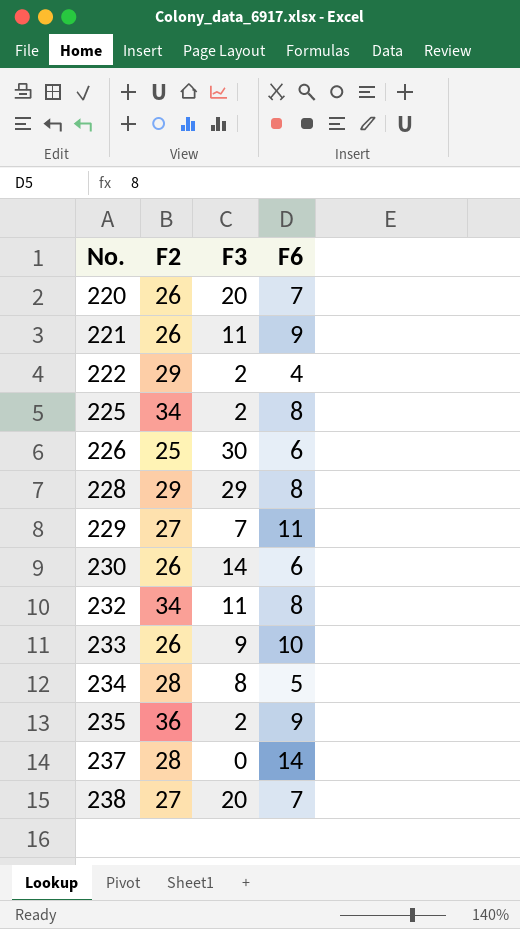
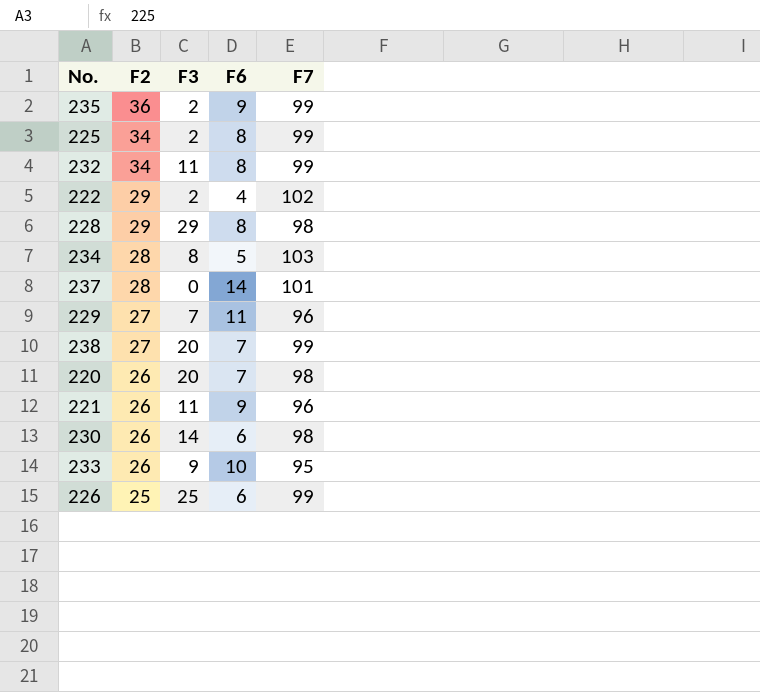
row order: No. ascending -> F2 descending
column F7 | position: none -> 5
226 | F3: 30 -> 25

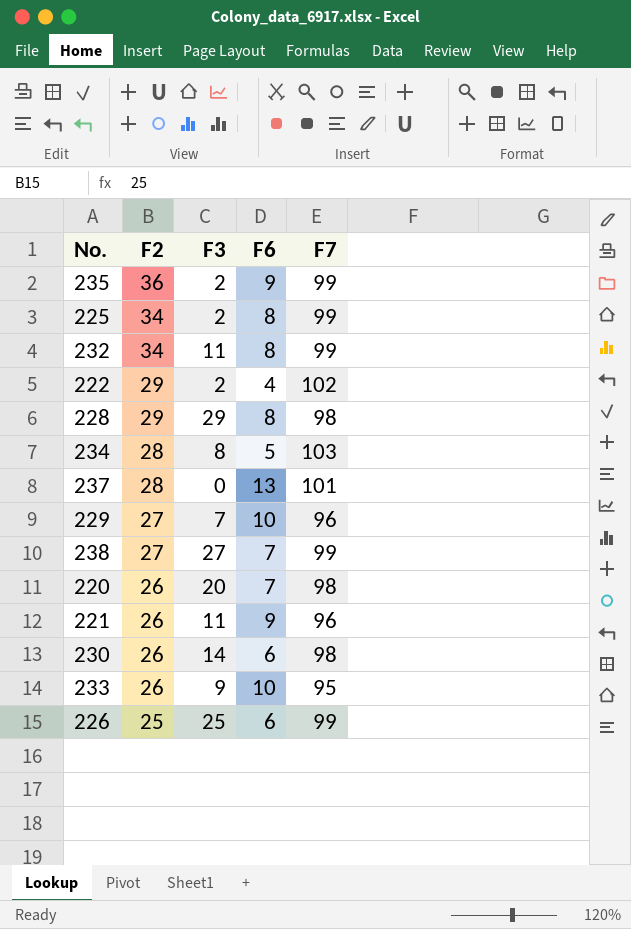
237 | F6: 14 -> 13
229 | F6: 11 -> 10
238 | F3: 20 -> 27

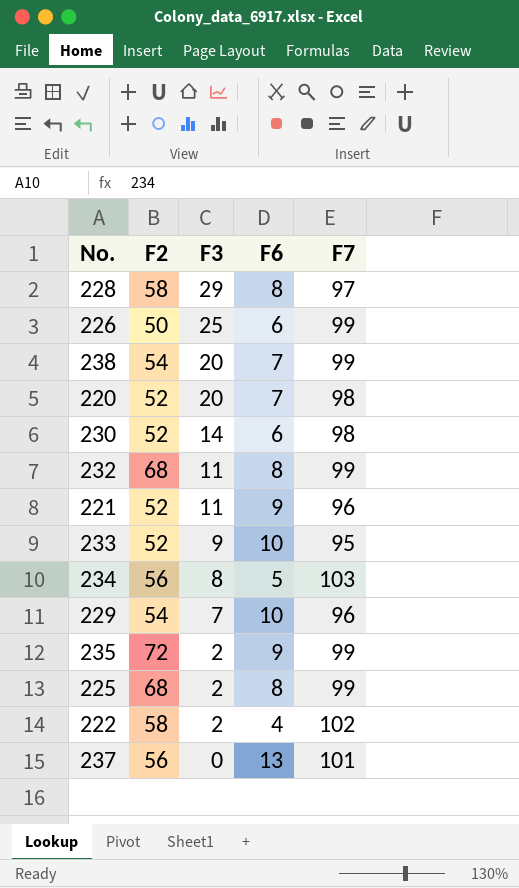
row order: F2 descending -> F3 descending
228 | F2: 29 -> 58
228 | F7: 98 -> 97
226 | F2: 25 -> 50
238 | F2: 27 -> 54
238 | F3: 27 -> 20
220 | F2: 26 -> 52
230 | F2: 26 -> 52
232 | F2: 34 -> 68
221 | F2: 26 -> 52
233 | F2: 26 -> 52
234 | F2: 28 -> 56
229 | F2: 27 -> 54
235 | F2: 36 -> 72
225 | F2: 34 -> 68
222 | F2: 29 -> 58
237 | F2: 28 -> 56

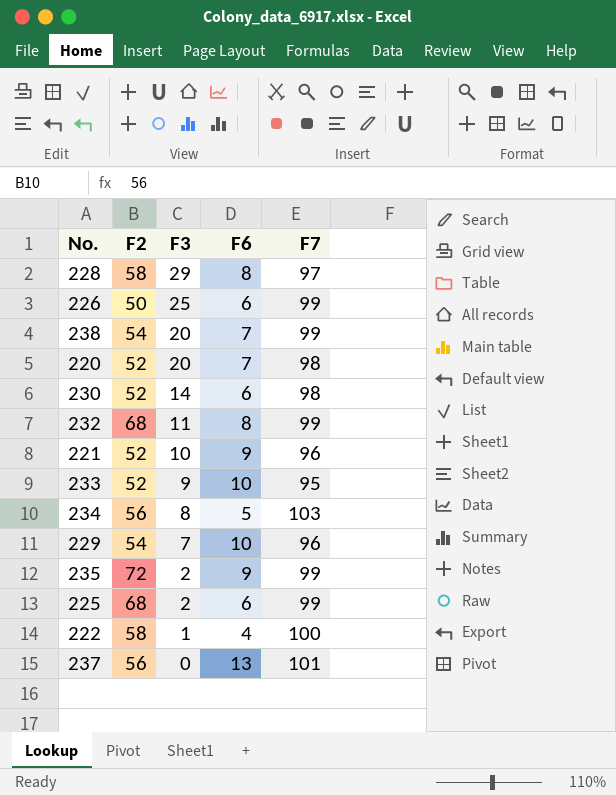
221 | F3: 11 -> 10
225 | F6: 8 -> 6
222 | F3: 2 -> 1
222 | F7: 102 -> 100

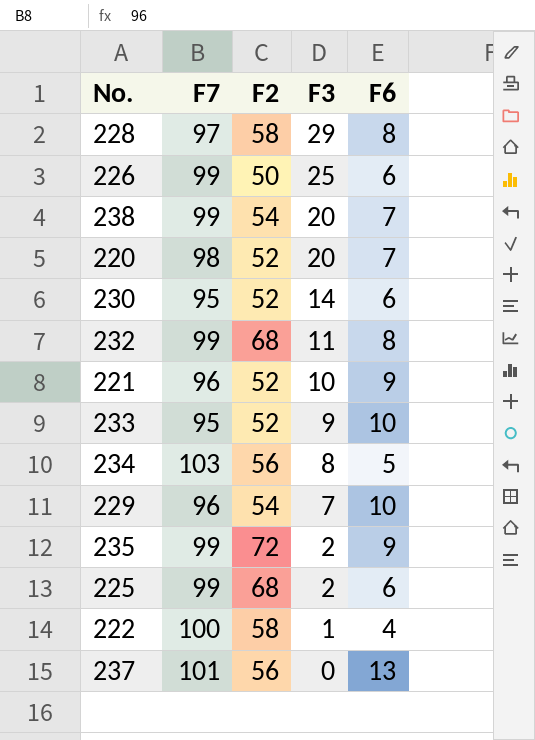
column F7 | position: 5 -> 2
230 | F7: 98 -> 95

